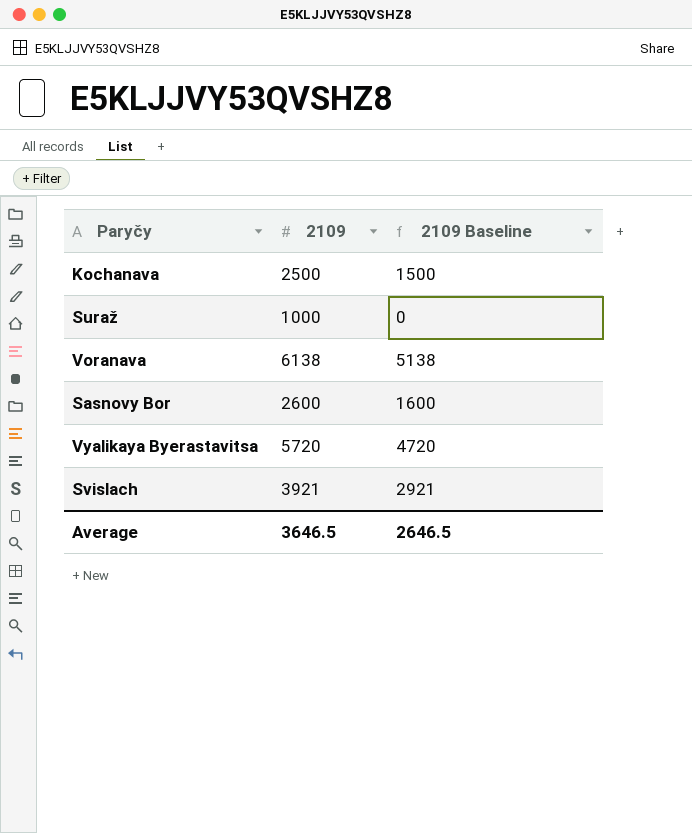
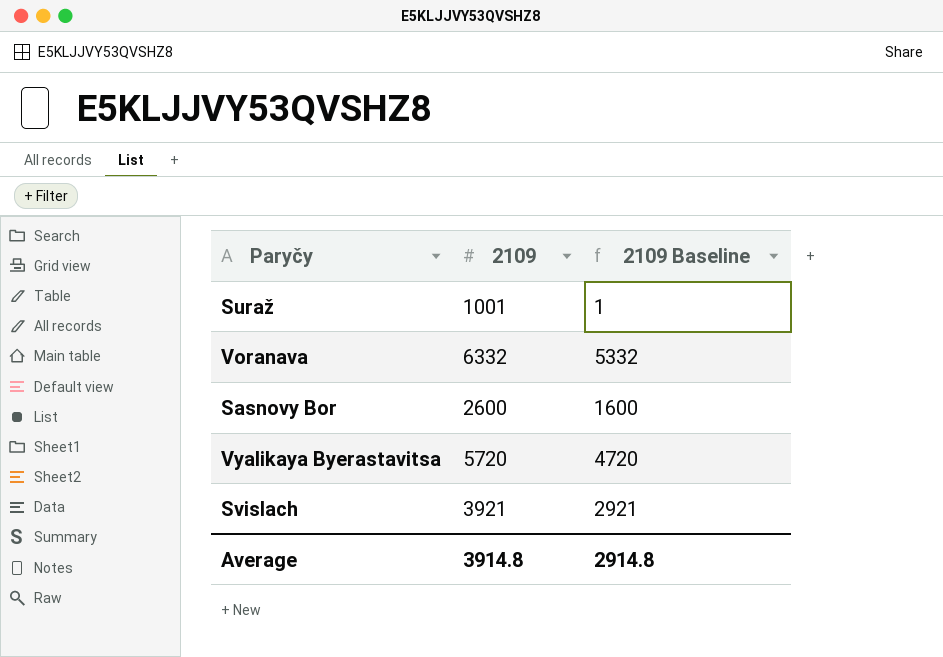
row Kochanava: 2500 | 1500 -> none
Suraž | 2109: 1000 -> 1001
Suraž | 2109 Baseline: 0 -> 1
Voranava | 2109: 6138 -> 6332
Voranava | 2109 Baseline: 5138 -> 5332
Average | 2109: 3646.5 -> 3914.8
Average | 2109 Baseline: 2646.5 -> 2914.8

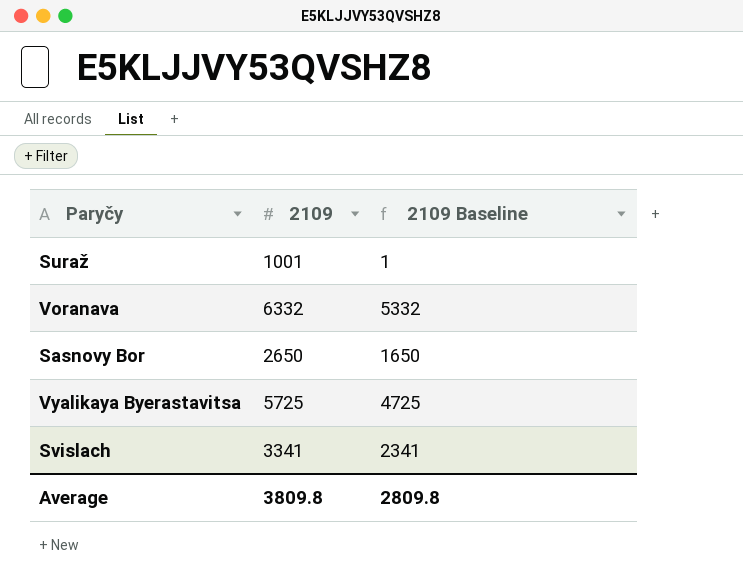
Sasnovy Bor | 2109: 2600 -> 2650
Sasnovy Bor | 2109 Baseline: 1600 -> 1650
Vyalikaya Byerastavitsa | 2109: 5720 -> 5725
Vyalikaya Byerastavitsa | 2109 Baseline: 4720 -> 4725
Svislach | 2109: 3921 -> 3341
Svislach | 2109 Baseline: 2921 -> 2341
Average | 2109: 3914.8 -> 3809.8
Average | 2109 Baseline: 2914.8 -> 2809.8

